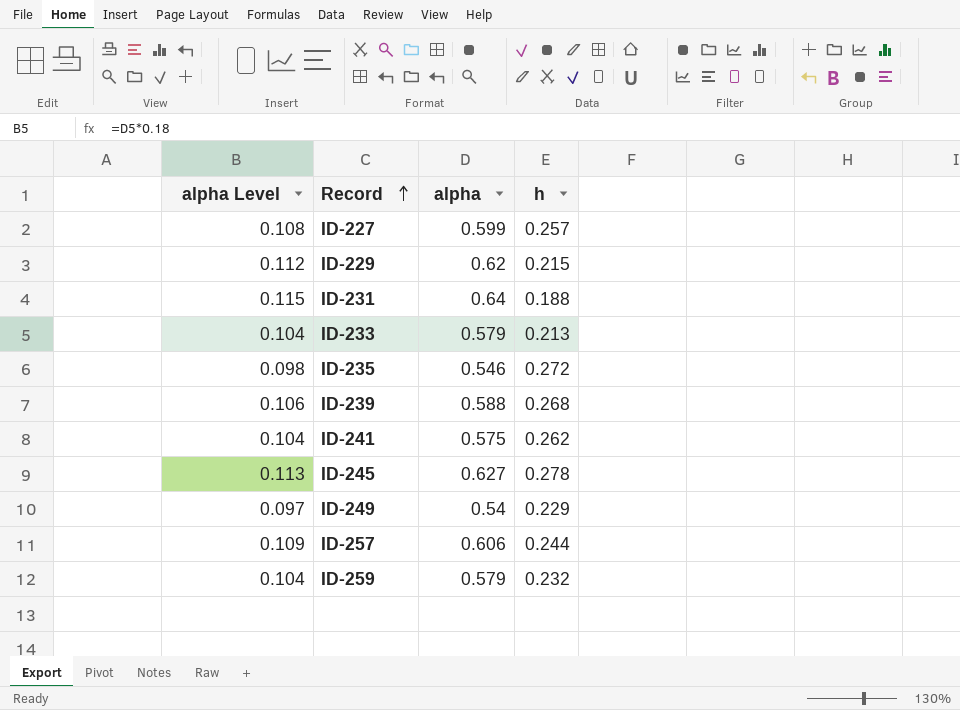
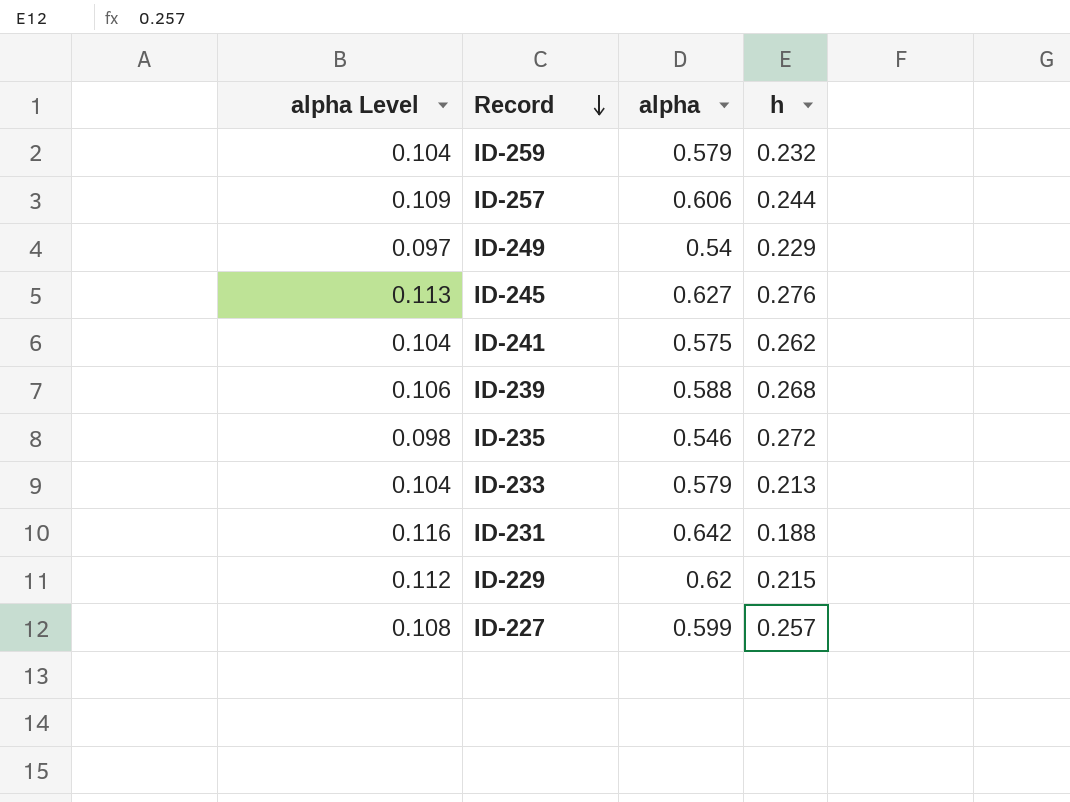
row order: Record ascending -> Record descending
ID-245 | h: 0.278 -> 0.276
ID-231 | alpha Level: 0.115 -> 0.116
ID-231 | alpha: 0.64 -> 0.642

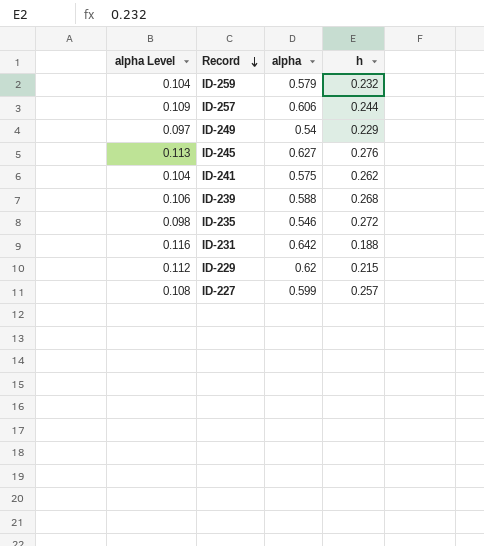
row ID-233: 0.104 | 0.579 | 0.213 -> none

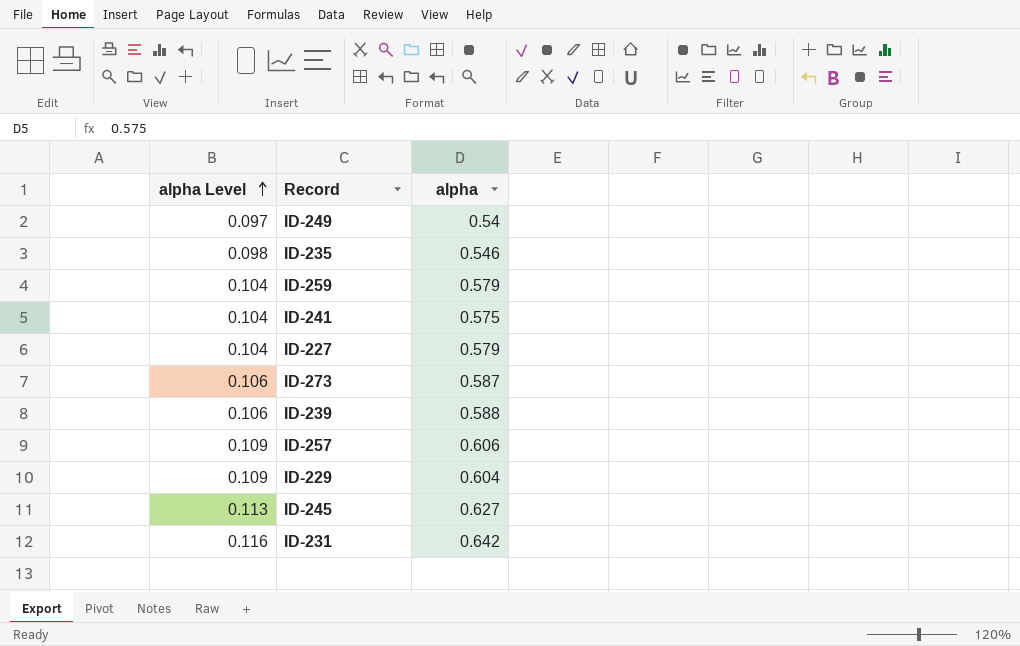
row order: Record descending -> alpha Level ascending
column h | position: 4 -> none
ID-227 | alpha Level: 0.108 -> 0.104
ID-227 | alpha: 0.599 -> 0.579
row ID-273: none -> 0.106 | 0.587
ID-229 | alpha Level: 0.112 -> 0.109
ID-229 | alpha: 0.62 -> 0.604

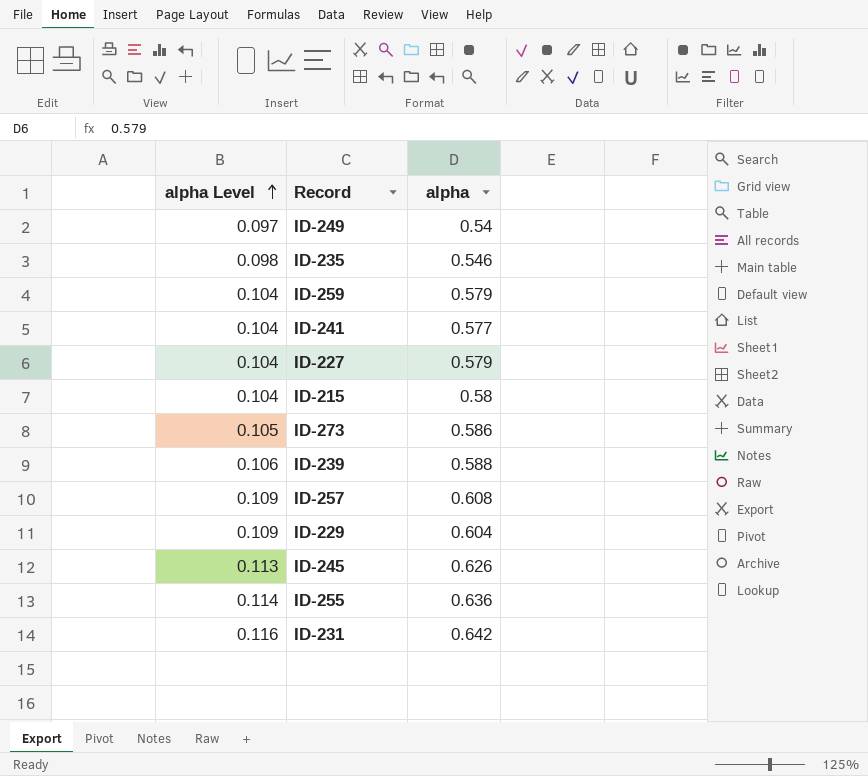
ID-241 | alpha: 0.575 -> 0.577
row ID-215: none -> 0.104 | 0.58
ID-273 | alpha Level: 0.106 -> 0.105
ID-273 | alpha: 0.587 -> 0.586
ID-257 | alpha: 0.606 -> 0.608
ID-245 | alpha: 0.627 -> 0.626
row ID-255: none -> 0.114 | 0.636

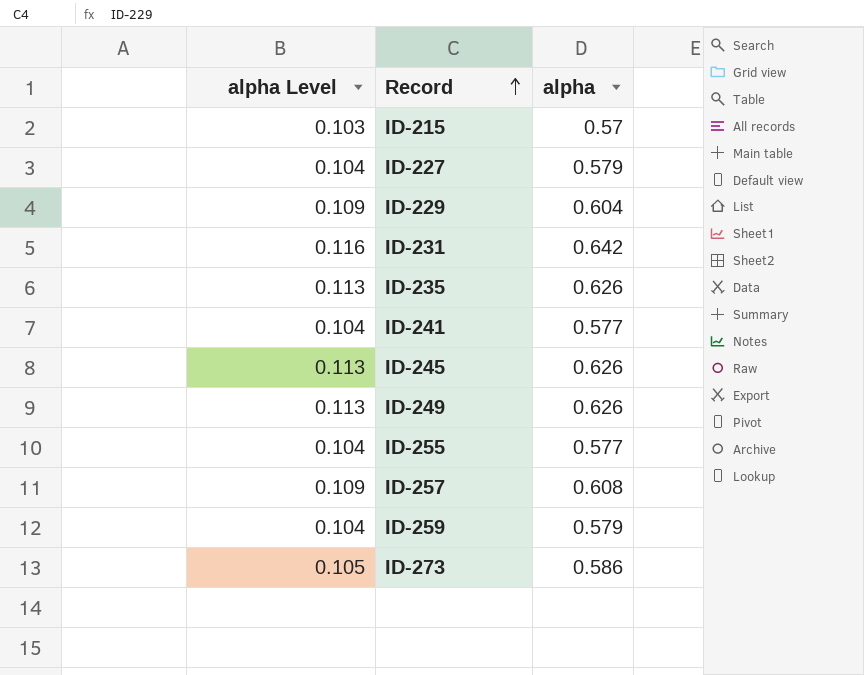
row order: alpha Level ascending -> Record ascending
row ID-239: 0.106 | 0.588 -> none
ID-215 | alpha Level: 0.104 -> 0.103
ID-215 | alpha: 0.58 -> 0.57
ID-235 | alpha Level: 0.098 -> 0.113
ID-235 | alpha: 0.546 -> 0.626
ID-249 | alpha Level: 0.097 -> 0.113
ID-249 | alpha: 0.54 -> 0.626
ID-255 | alpha Level: 0.114 -> 0.104
ID-255 | alpha: 0.636 -> 0.577

